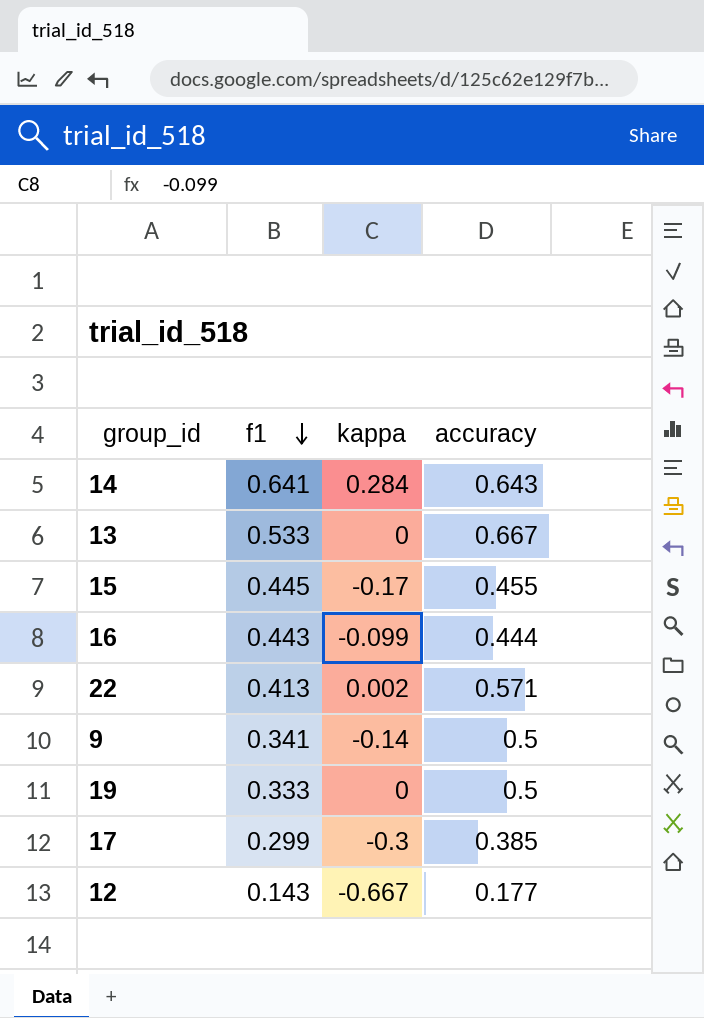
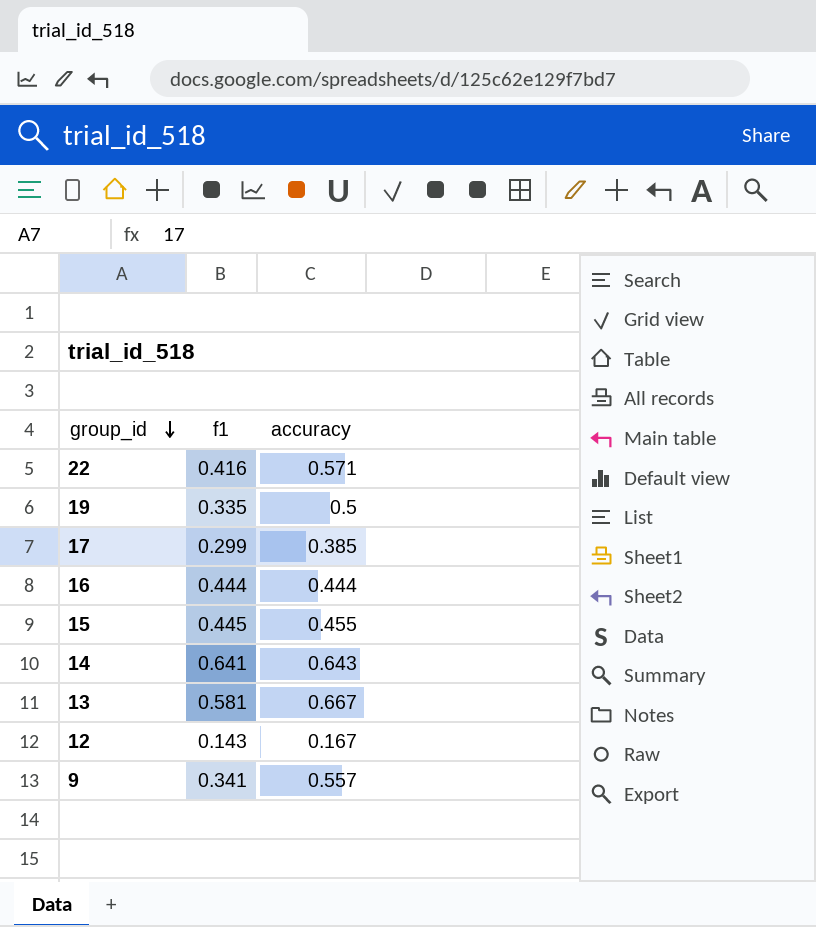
row order: f1 descending -> group_id descending
column kappa | position: 3 -> none
22 | f1: 0.413 -> 0.416
19 | f1: 0.333 -> 0.335
16 | f1: 0.443 -> 0.444
13 | f1: 0.533 -> 0.581
12 | accuracy: 0.177 -> 0.167
9 | accuracy: 0.5 -> 0.557

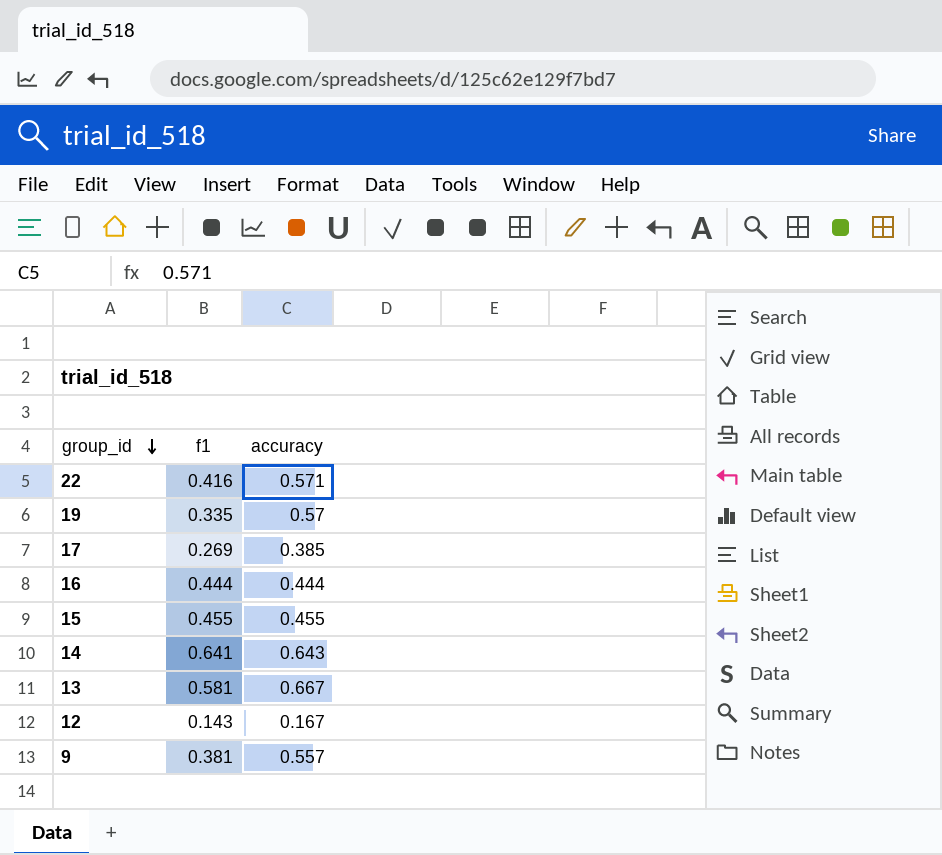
19 | accuracy: 0.5 -> 0.57
17 | f1: 0.299 -> 0.269
15 | f1: 0.445 -> 0.455
9 | f1: 0.341 -> 0.381

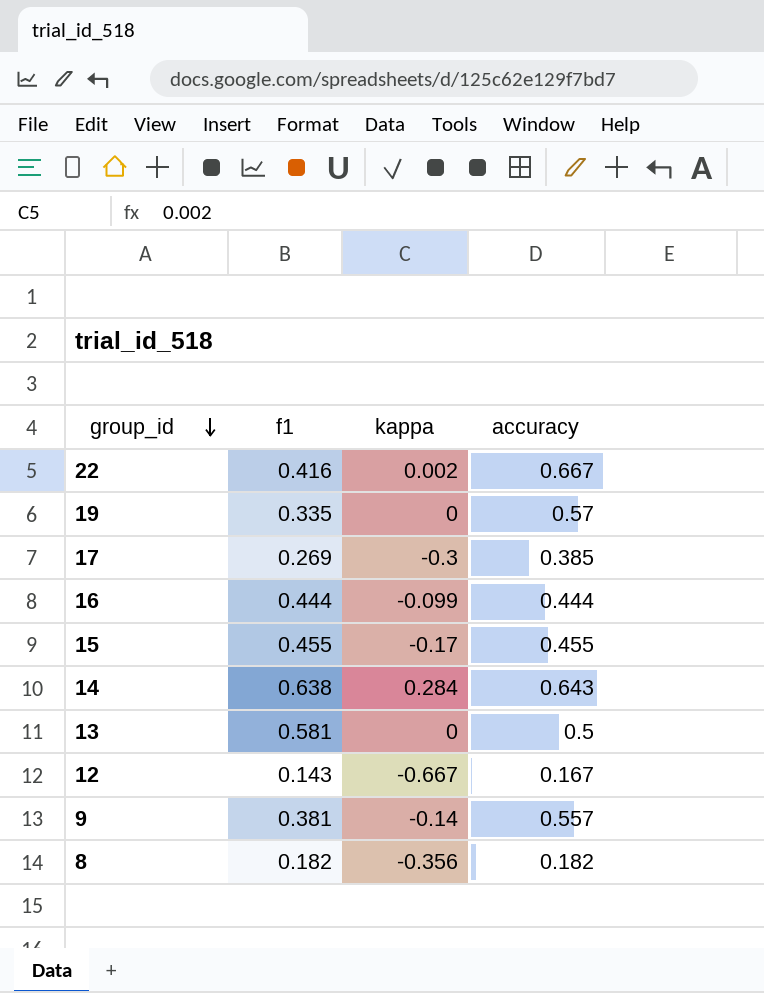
column kappa | position: none -> 3
22 | accuracy: 0.571 -> 0.667
14 | f1: 0.641 -> 0.638
13 | accuracy: 0.667 -> 0.5
row 8: none -> 0.182 | -0.356 | 0.182

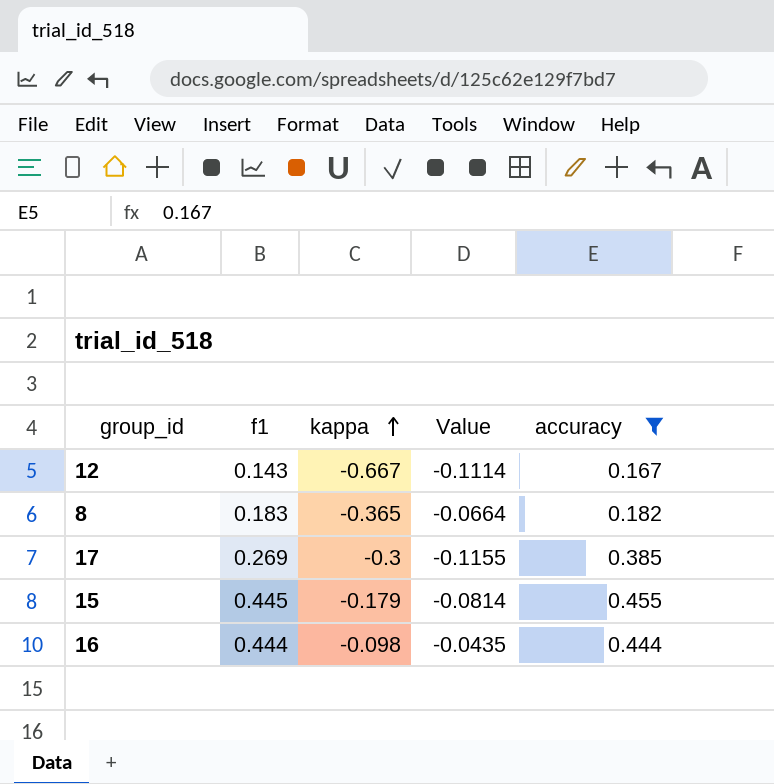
filter: none -> accuracy <= 0.455
row order: group_id descending -> kappa ascending
column Value | formula: none -> [kappa] * [accuracy]
8 | f1: 0.182 -> 0.183
8 | kappa: -0.356 -> -0.365
15 | f1: 0.455 -> 0.445
15 | kappa: -0.17 -> -0.179
16 | kappa: -0.099 -> -0.098

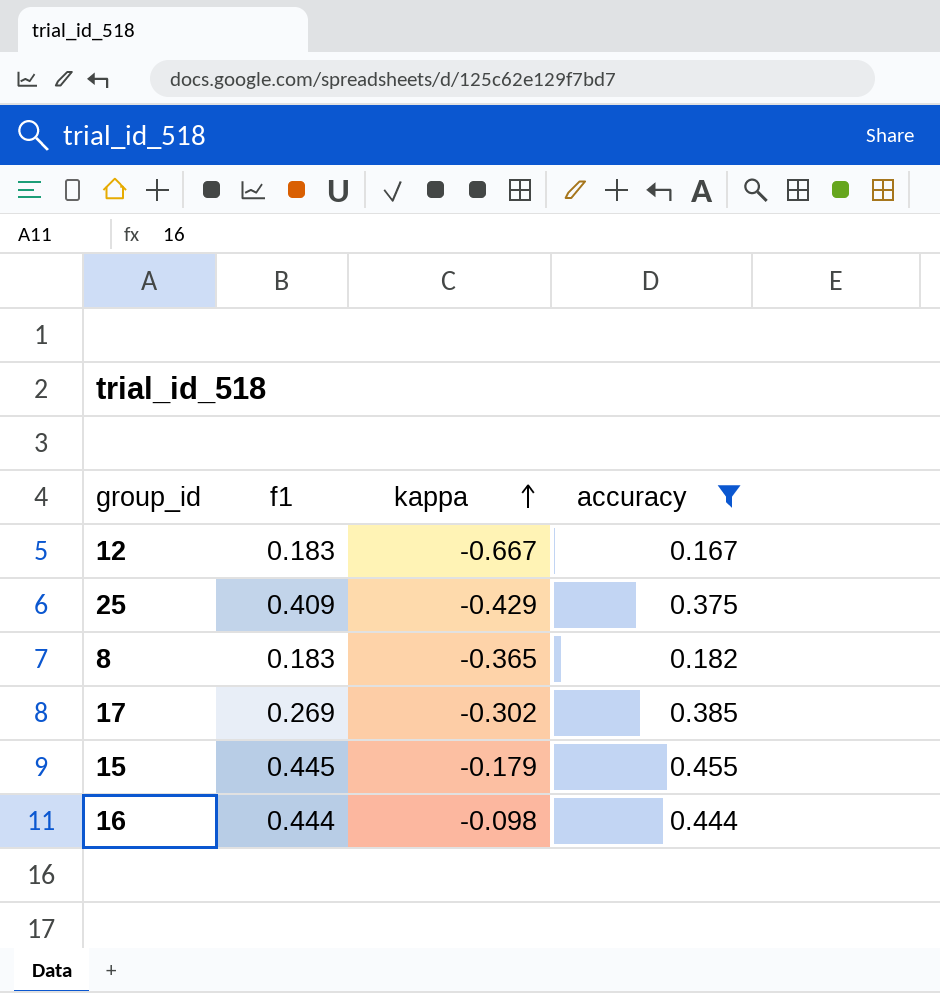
column Value | formula: [kappa] * [accuracy] -> none
12 | f1: 0.143 -> 0.183
row 25: none -> 0.409 | -0.429 | 0.375
17 | kappa: -0.3 -> -0.302

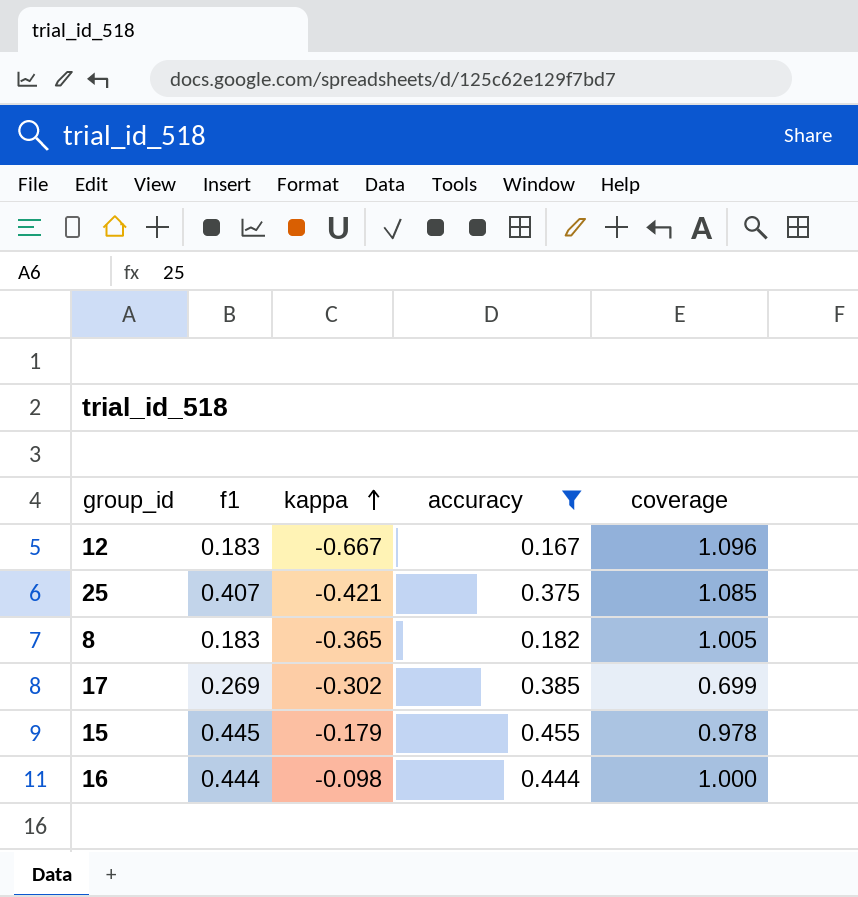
column coverage | formula: none -> [f1] / [accuracy]
25 | f1: 0.409 -> 0.407
25 | kappa: -0.429 -> -0.421

